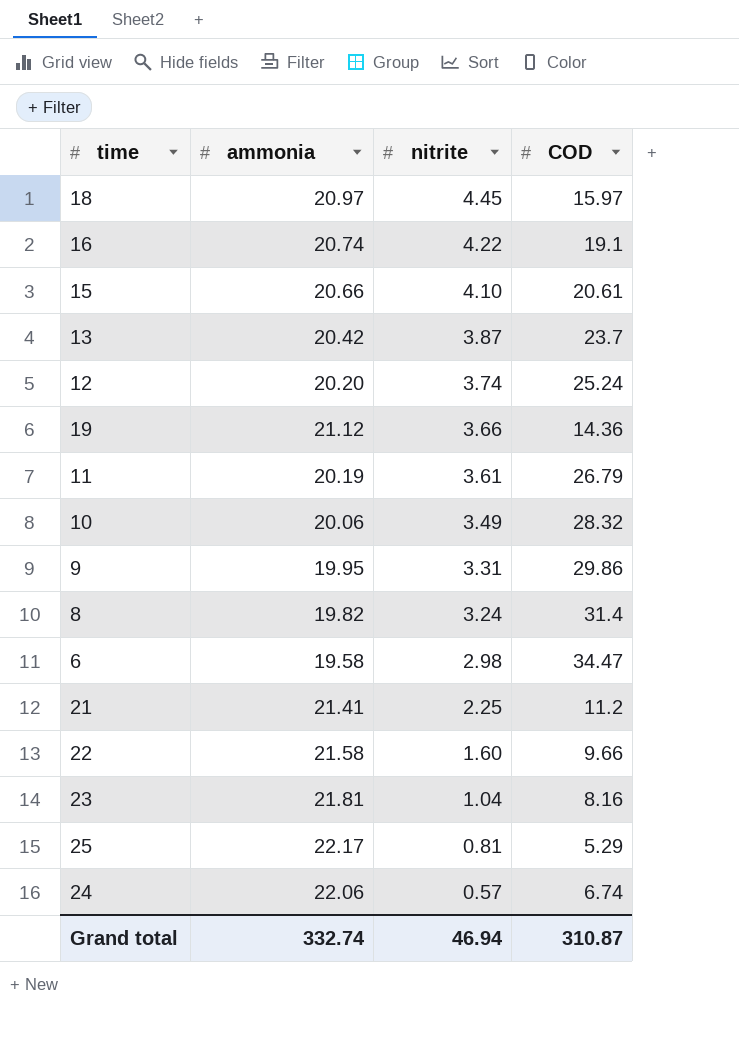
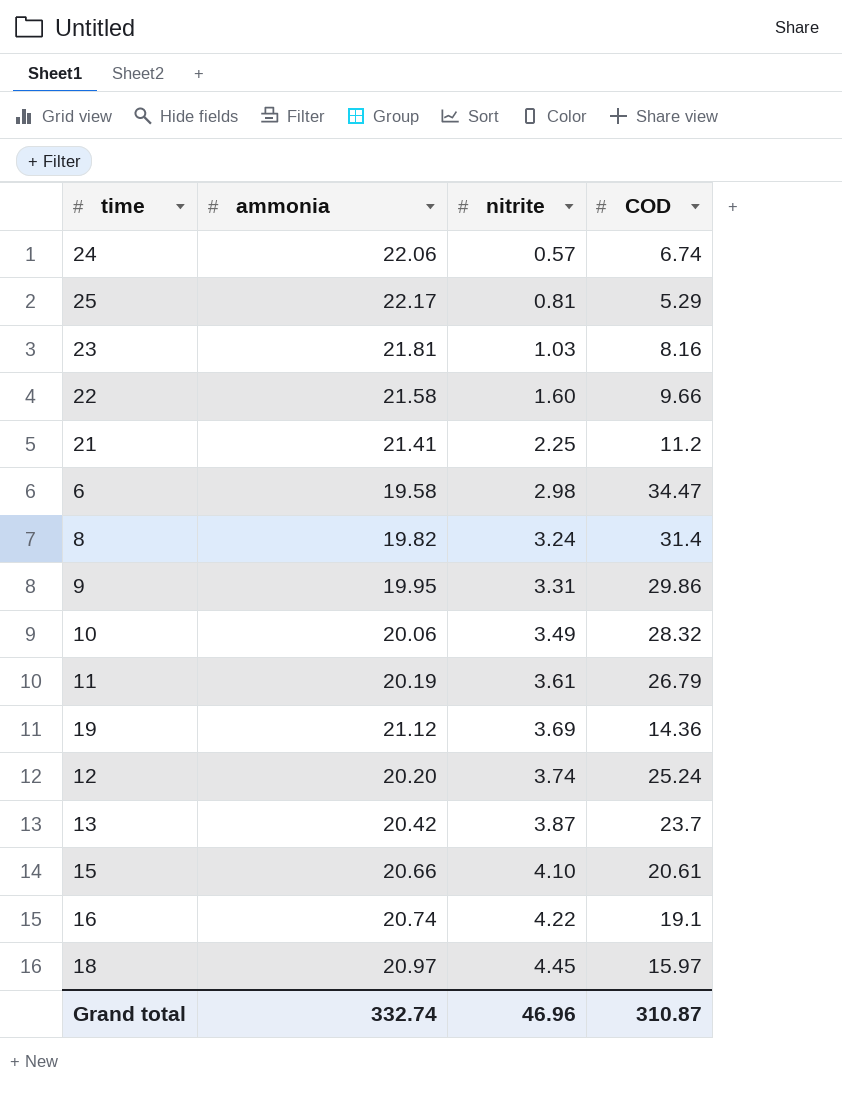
row order: nitrite descending -> nitrite ascending
23 | nitrite: 1.04 -> 1.03
19 | nitrite: 3.66 -> 3.69
Grand total | nitrite: 46.94 -> 46.96

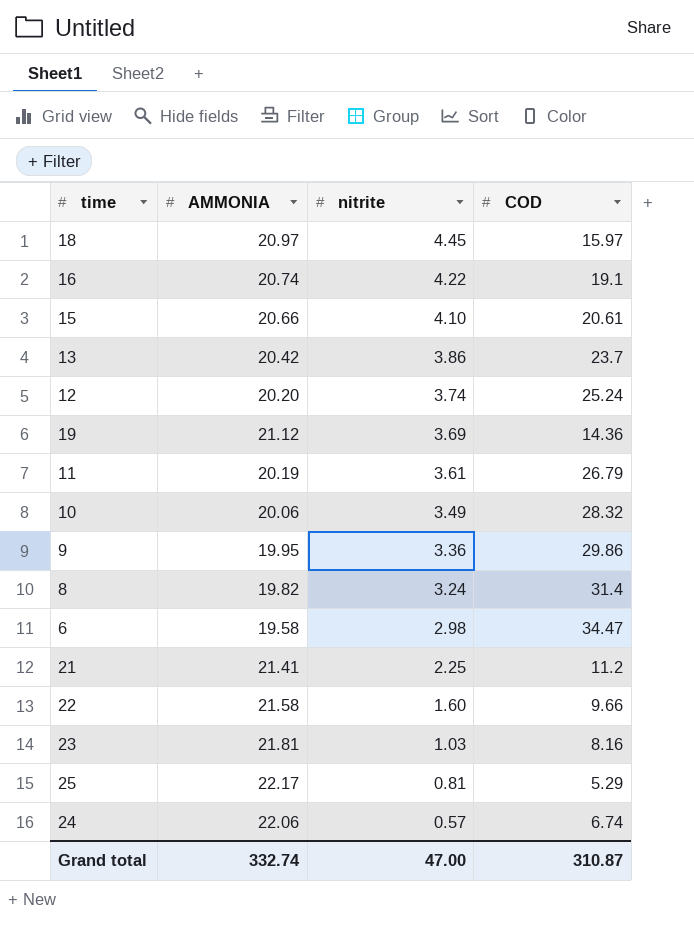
row order: nitrite ascending -> nitrite descending
column name: ammonia -> AMMONIA
13 | nitrite: 3.87 -> 3.86
9 | nitrite: 3.31 -> 3.36
Grand total | nitrite: 46.96 -> 47.00

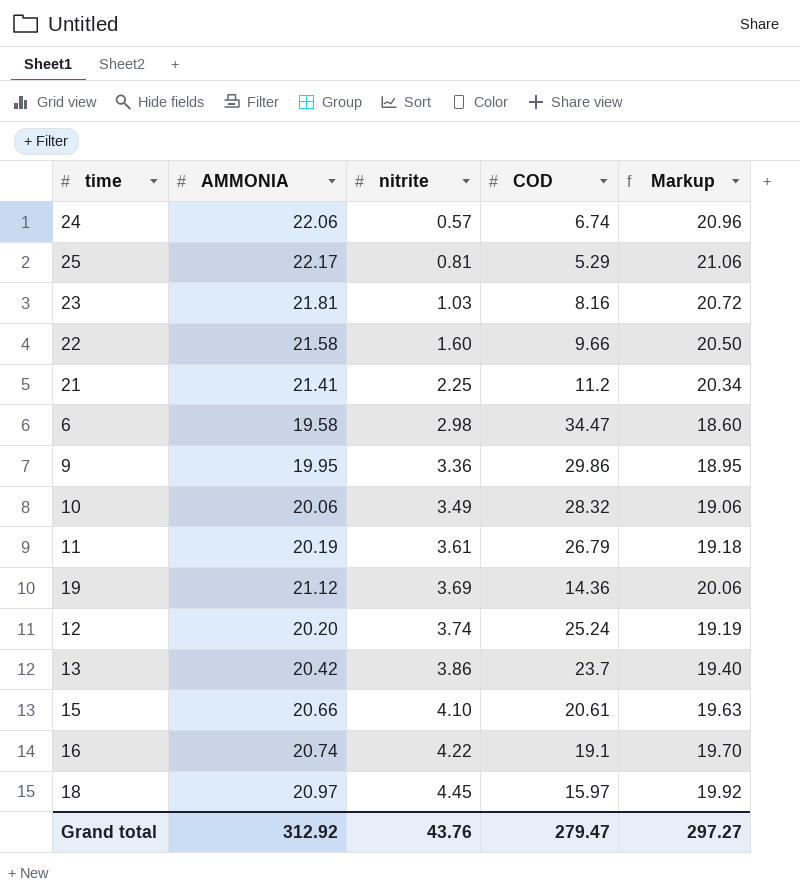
row order: nitrite descending -> nitrite ascending
column Markup | formula: none -> [AMMONIA] * 0.95
row 8: 19.82 | 3.24 | 31.4 -> none
Grand total | AMMONIA: 332.74 -> 312.92
Grand total | nitrite: 47.00 -> 43.76
Grand total | COD: 310.87 -> 279.47

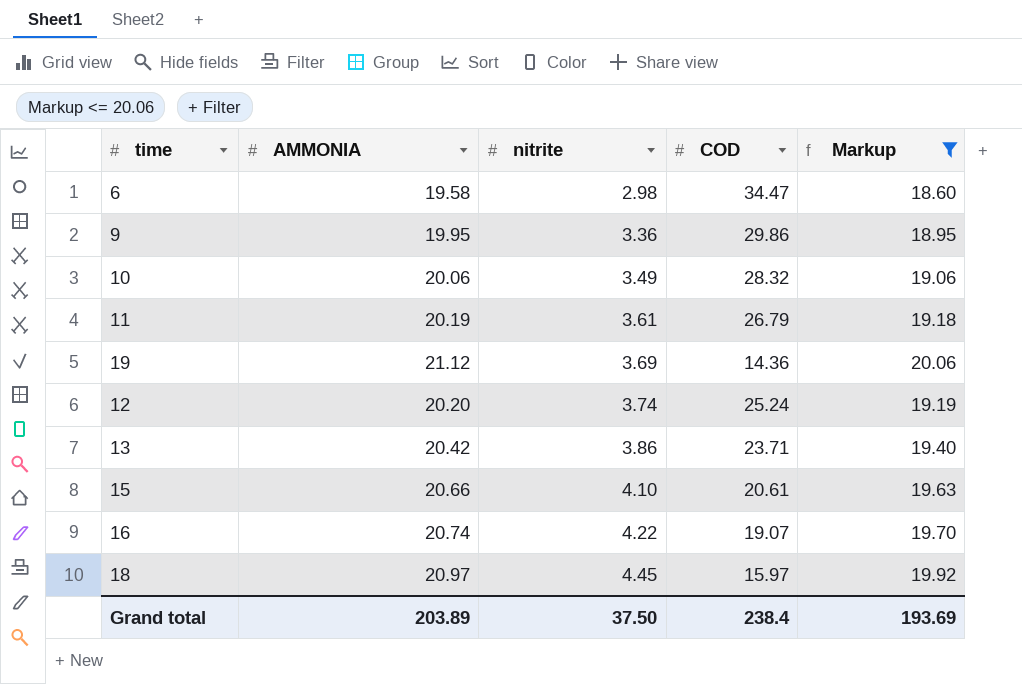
filter: none -> Markup <= 20.06
13 | COD: 23.7 -> 23.71
16 | COD: 19.1 -> 19.07
Grand total | AMMONIA: 312.92 -> 203.89
Grand total | nitrite: 43.76 -> 37.50
Grand total | COD: 279.47 -> 238.4
Grand total | Markup: 297.27 -> 193.69

